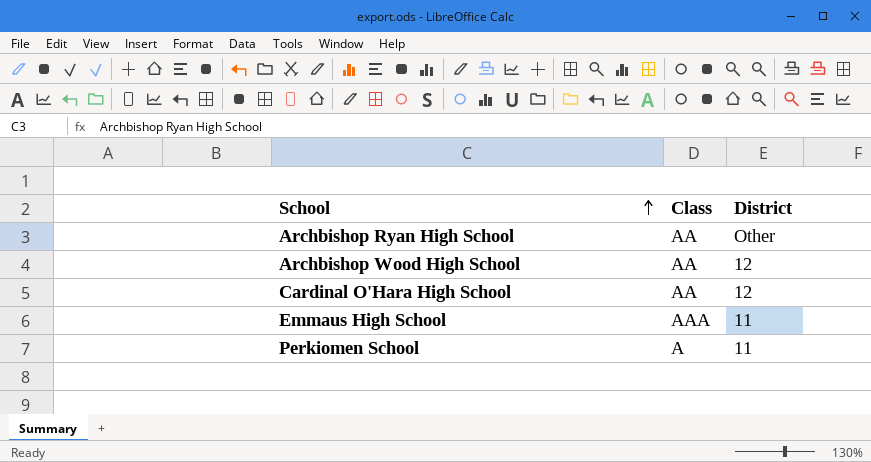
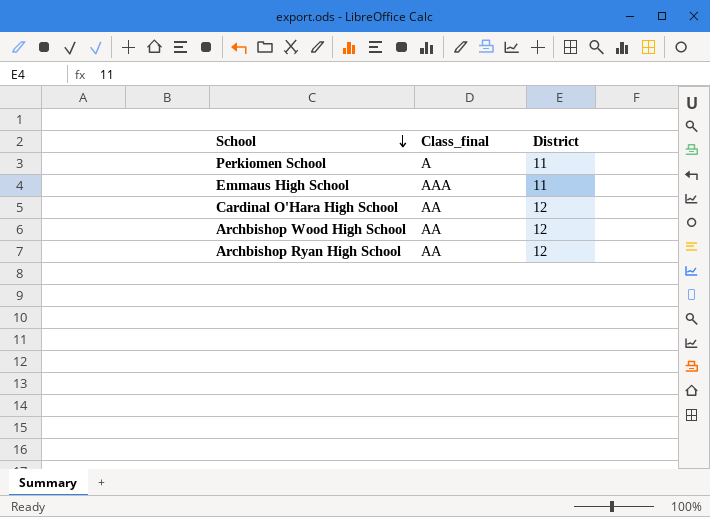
row order: School ascending -> School descending
column name: Class -> Class_final
Archbishop Ryan High School | District: Other -> 12

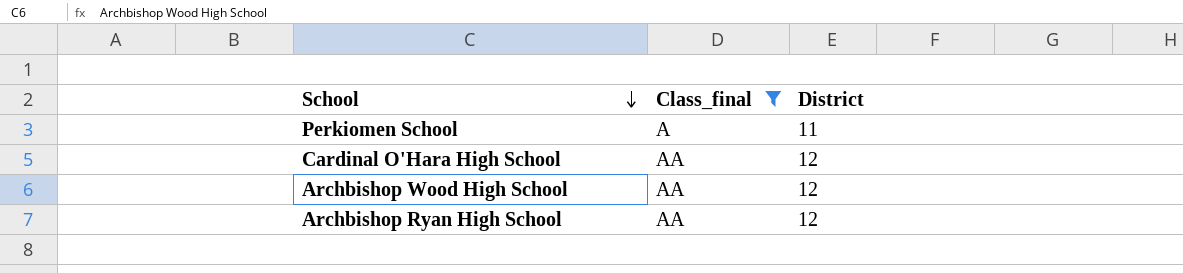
filter: none -> Class_final != AAA

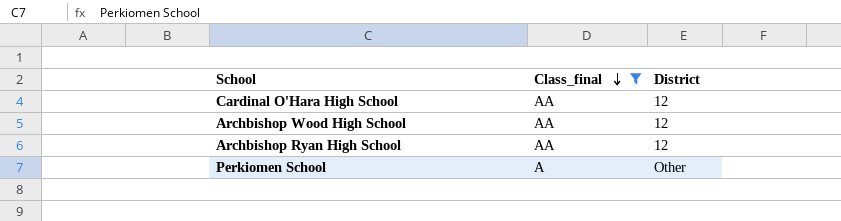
row order: School descending -> Class_final descending
Perkiomen School | District: 11 -> Other

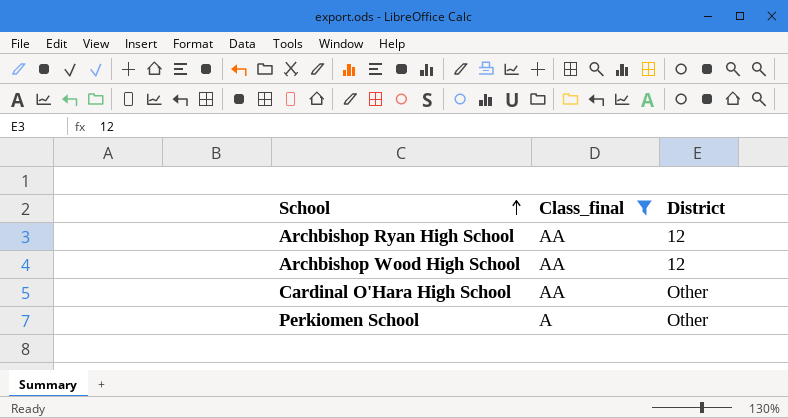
row order: Class_final descending -> School ascending
Cardinal O'Hara High School | District: 12 -> Other

